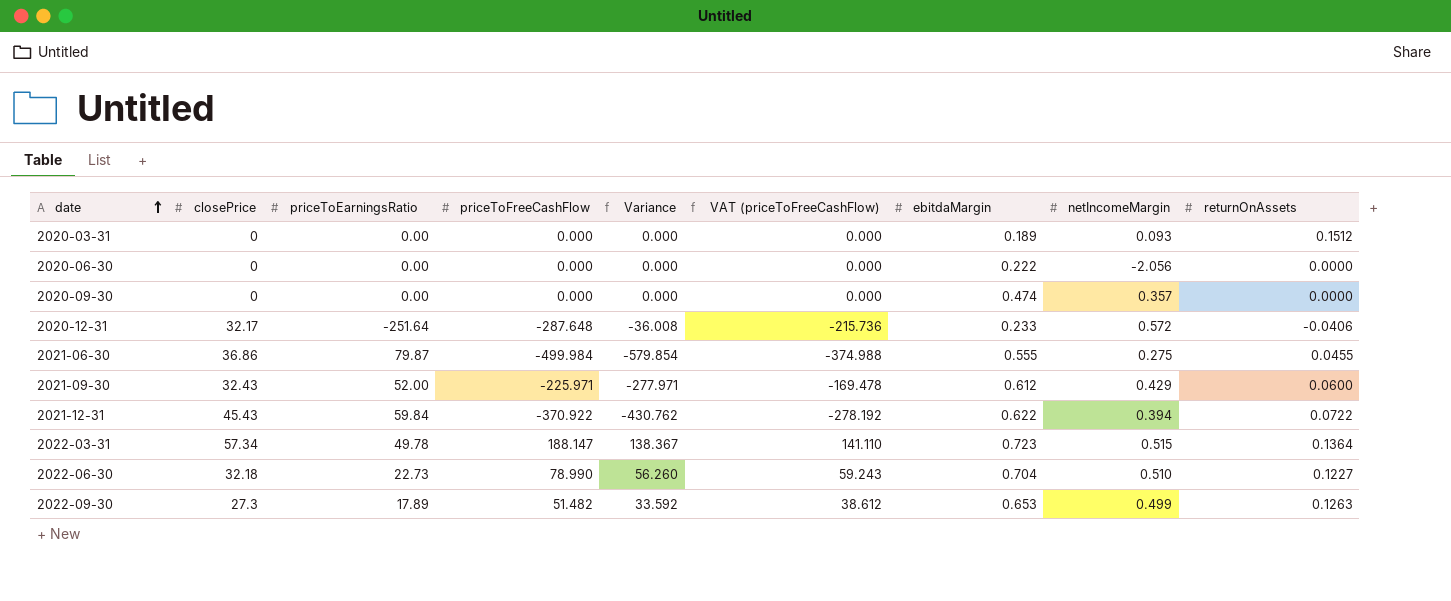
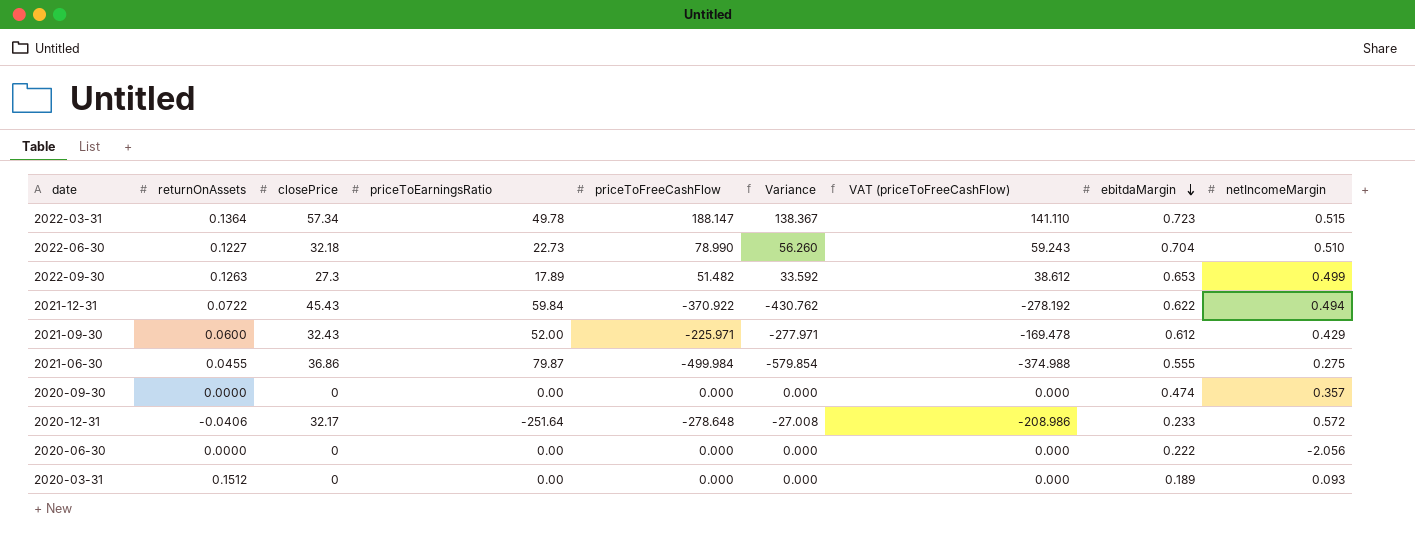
row order: date ascending -> ebitdaMargin descending
column returnOnAssets | position: 9 -> 2
2021-12-31 | netIncomeMargin: 0.394 -> 0.494
2020-12-31 | priceToFreeCashFlow: -287.648 -> -278.648
2020-12-31 | Variance: -36.008 -> -27.008
2020-12-31 | VAT (priceToFreeCashFlow): -215.736 -> -208.986

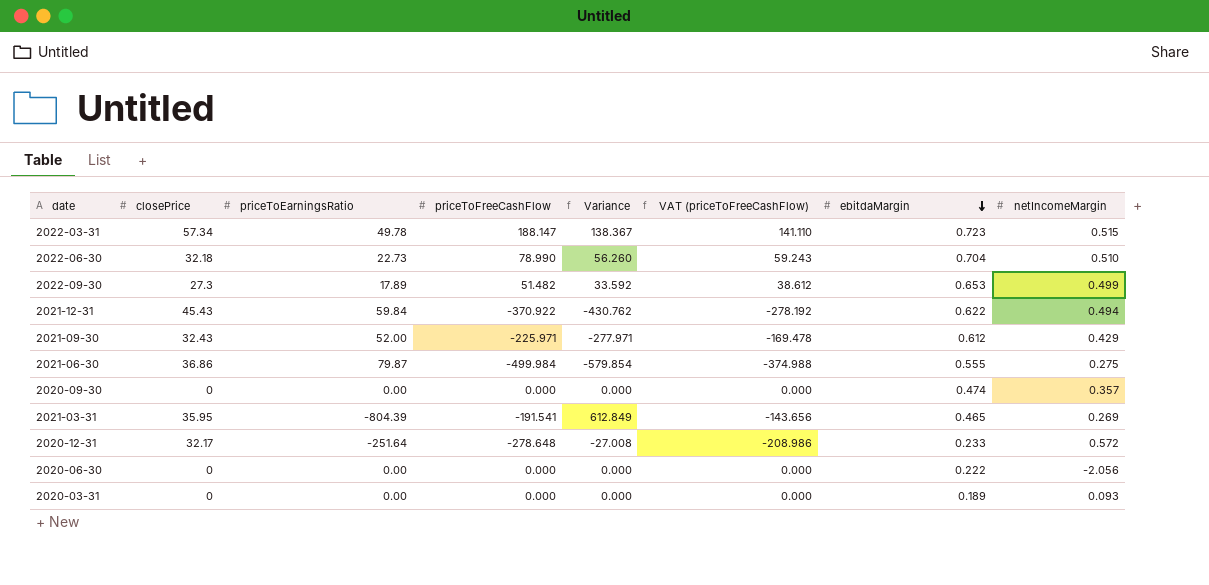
column returnOnAssets | position: 2 -> none
row 2021-03-31: none -> 35.95 | -804.39 | -191.541 | 612.849 | -143.656 | 0.465 | 0.269

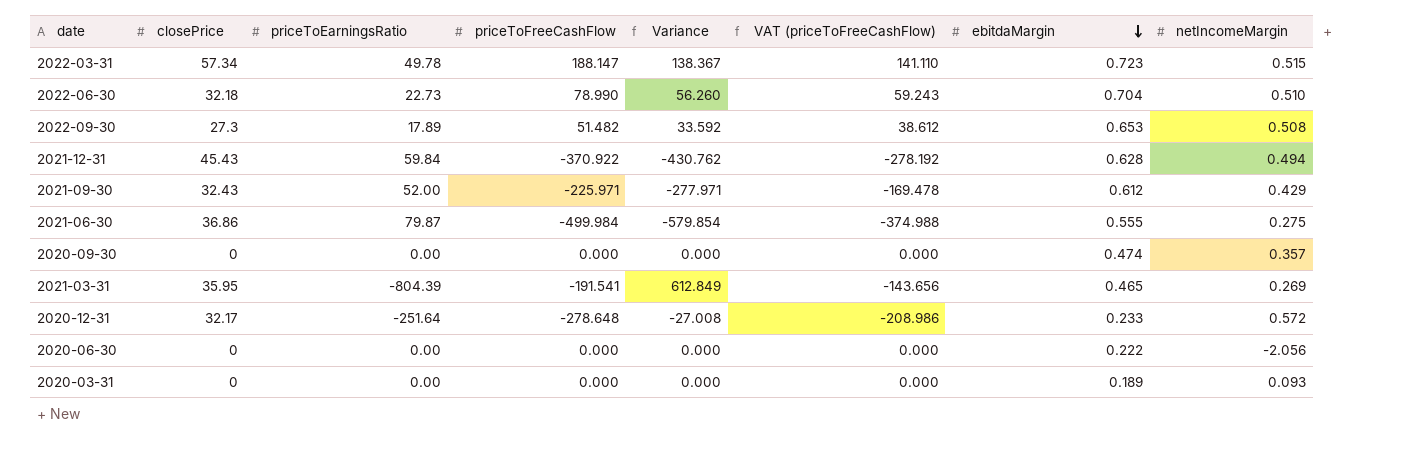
2022-09-30 | netIncomeMargin: 0.499 -> 0.508
2021-12-31 | ebitdaMargin: 0.622 -> 0.628

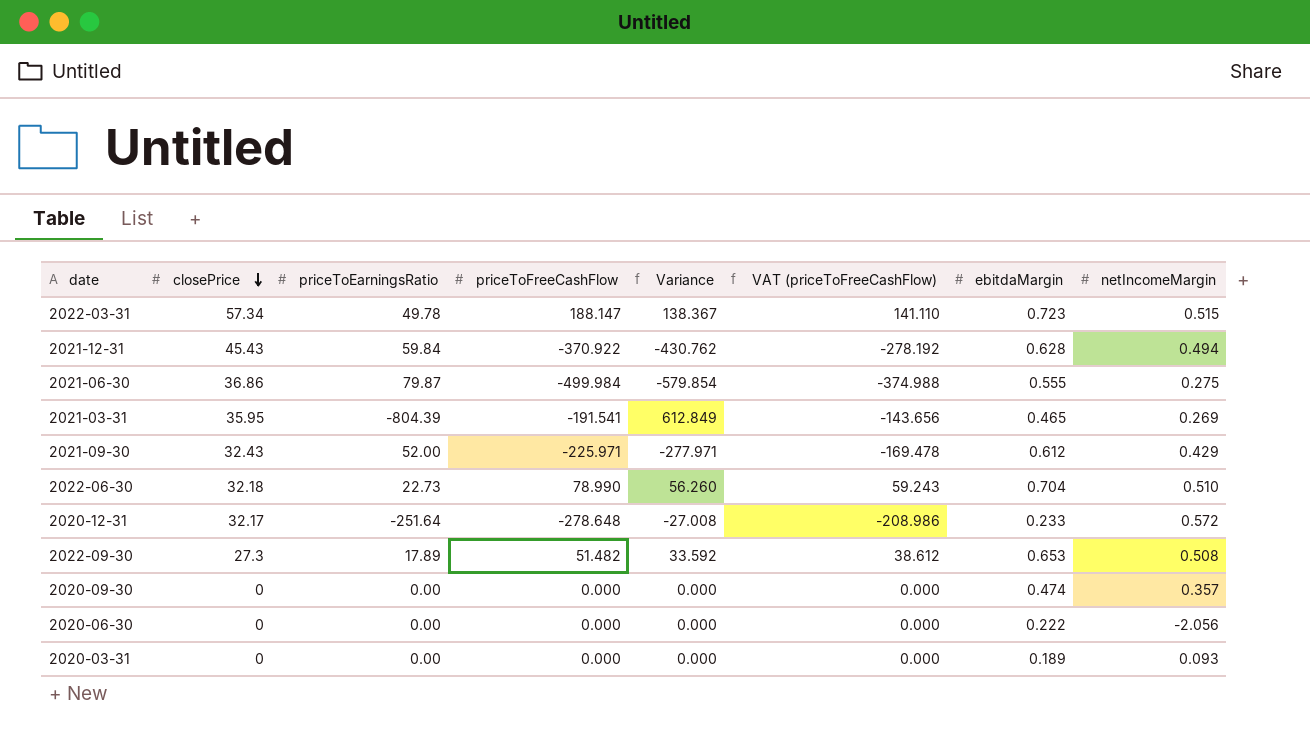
row order: ebitdaMargin descending -> closePrice descending

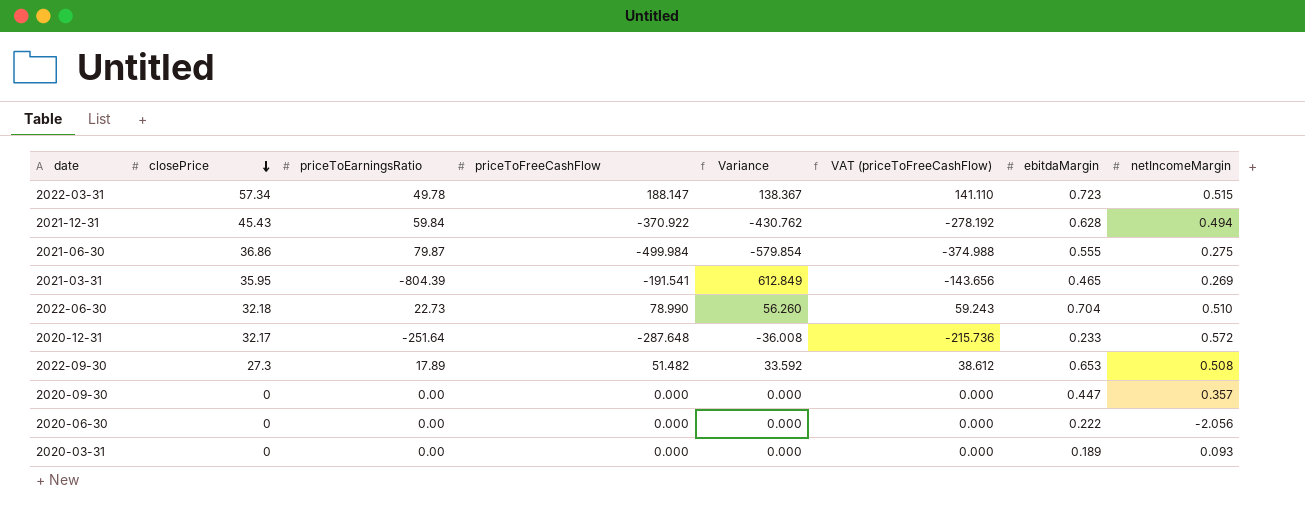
row 2021-09-30: 32.43 | 52.00 | -225.971 | -277.971 | -169.478 | 0.612 | 0.429 -> none
2020-12-31 | priceToFreeCashFlow: -278.648 -> -287.648
2020-12-31 | Variance: -27.008 -> -36.008
2020-12-31 | VAT (priceToFreeCashFlow): -208.986 -> -215.736
2020-09-30 | ebitdaMargin: 0.474 -> 0.447

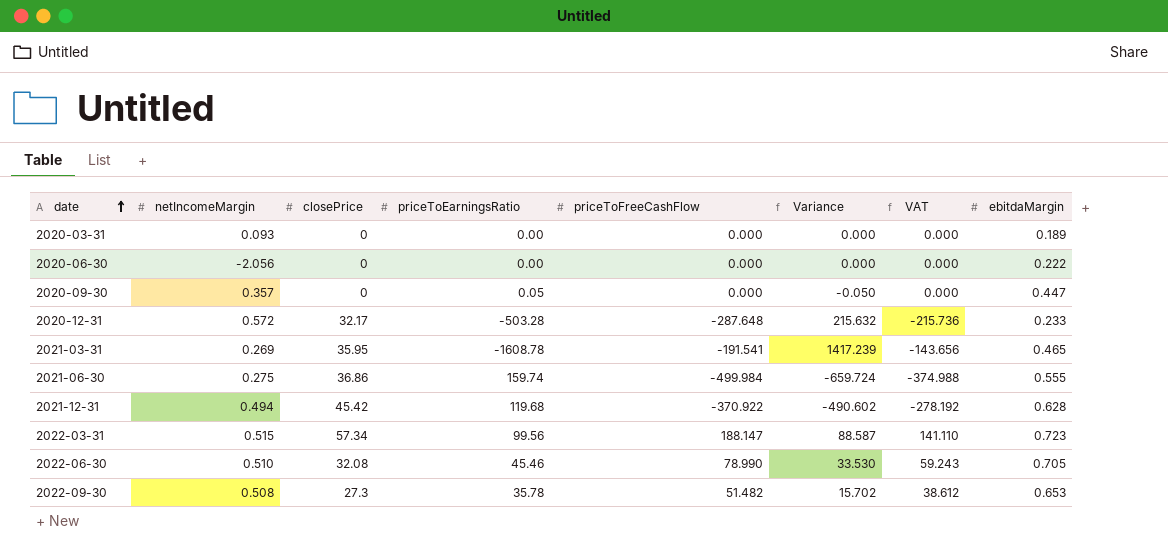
row order: closePrice descending -> date ascending
column netIncomeMargin | position: 8 -> 2
column name: VAT (priceToFreeCashFlow) -> VAT
2020-09-30 | priceToEarningsRatio: 0.00 -> 0.05
2020-09-30 | Variance: 0.000 -> -0.050
2020-12-31 | priceToEarningsRatio: -251.64 -> -503.28
2020-12-31 | Variance: -36.008 -> 215.632
2021-03-31 | priceToEarningsRatio: -804.39 -> -1608.78
2021-03-31 | Variance: 612.849 -> 1417.239
2021-06-30 | priceToEarningsRatio: 79.87 -> 159.74
2021-06-30 | Variance: -579.854 -> -659.724
2021-12-31 | closePrice: 45.43 -> 45.42
2021-12-31 | priceToEarningsRatio: 59.84 -> 119.68
2021-12-31 | Variance: -430.762 -> -490.602
2022-03-31 | priceToEarningsRatio: 49.78 -> 99.56
2022-03-31 | Variance: 138.367 -> 88.587
2022-06-30 | closePrice: 32.18 -> 32.08
2022-06-30 | priceToEarningsRatio: 22.73 -> 45.46
2022-06-30 | Variance: 56.260 -> 33.530
2022-06-30 | ebitdaMargin: 0.704 -> 0.705
2022-09-30 | priceToEarningsRatio: 17.89 -> 35.78
2022-09-30 | Variance: 33.592 -> 15.702

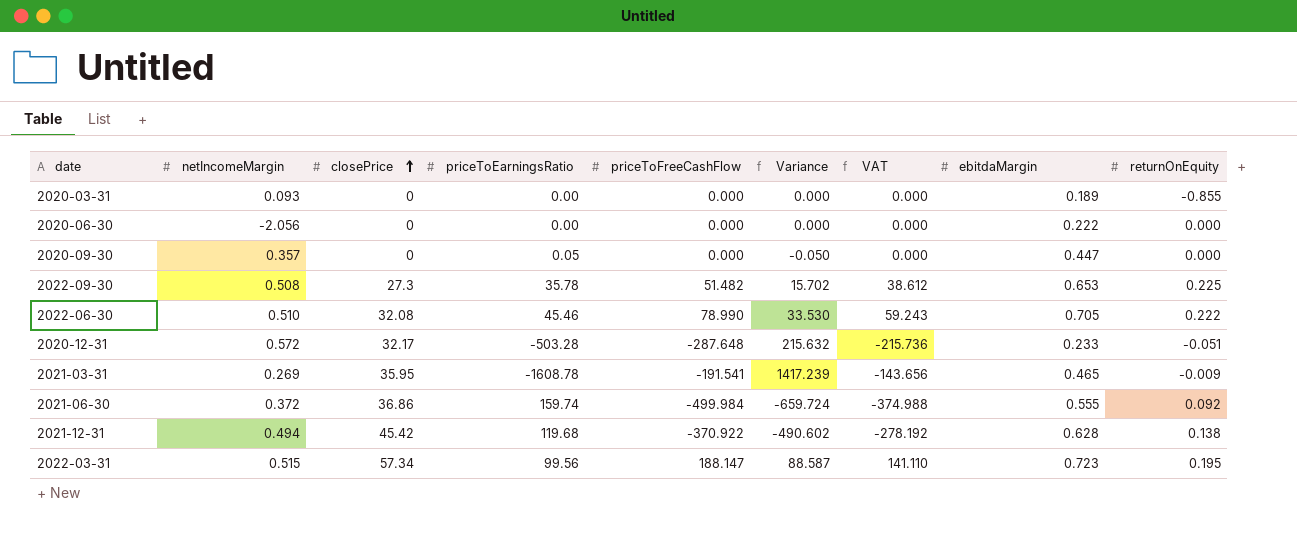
row order: date ascending -> closePrice ascending
column returnOnEquity | position: none -> 9
2021-06-30 | netIncomeMargin: 0.275 -> 0.372

